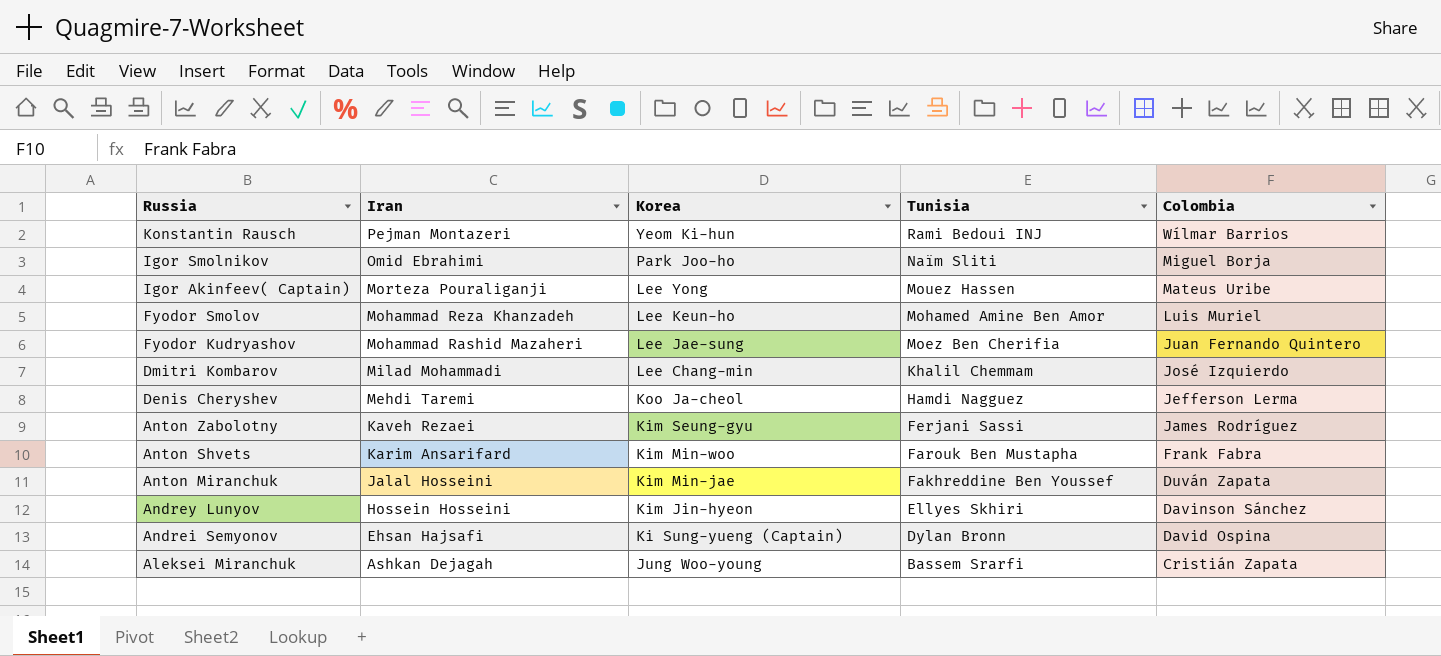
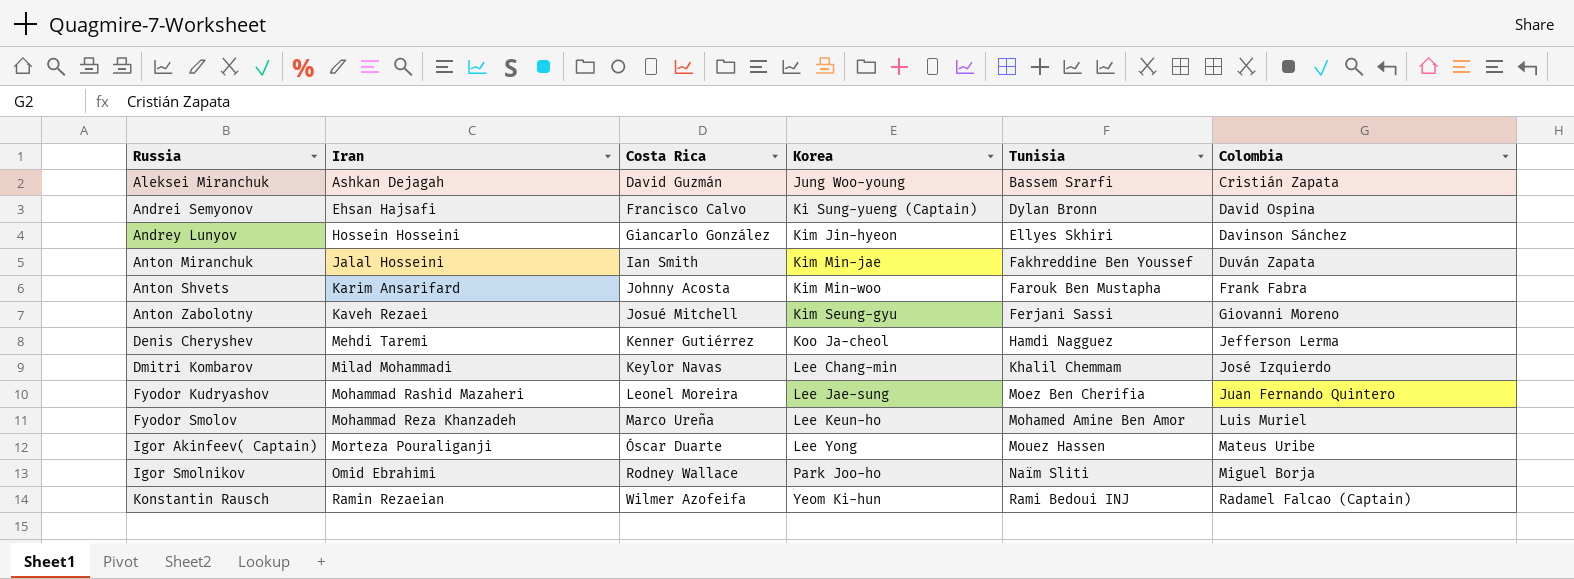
row order: Russia descending -> Russia ascending
column Costa Rica | position: none -> 3
Anton Zabolotny | Colombia: James Rodríguez -> Giovanni Moreno
Konstantin Rausch | Iran: Pejman Montazeri -> Ramin Rezaeian
Konstantin Rausch | Colombia: Wílmar Barrios -> Radamel Falcao (Captain)

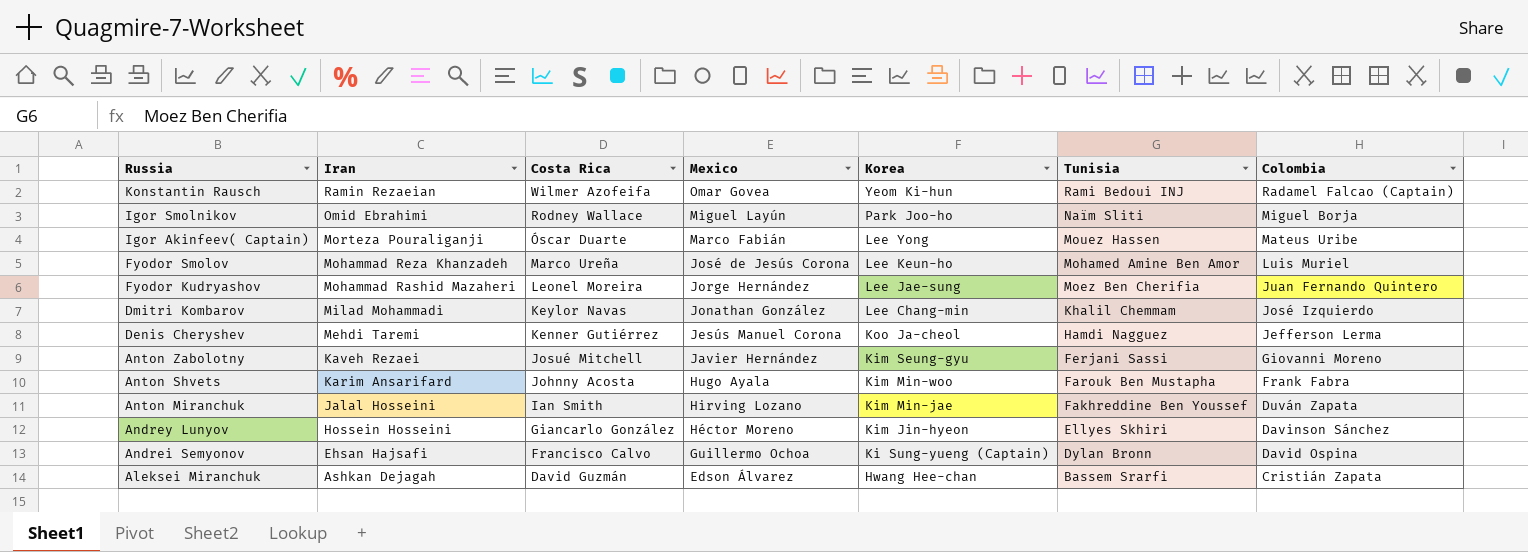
row order: Russia ascending -> Russia descending
column Mexico | position: none -> 4
Aleksei Miranchuk | Korea: Jung Woo-young -> Hwang Hee-chan

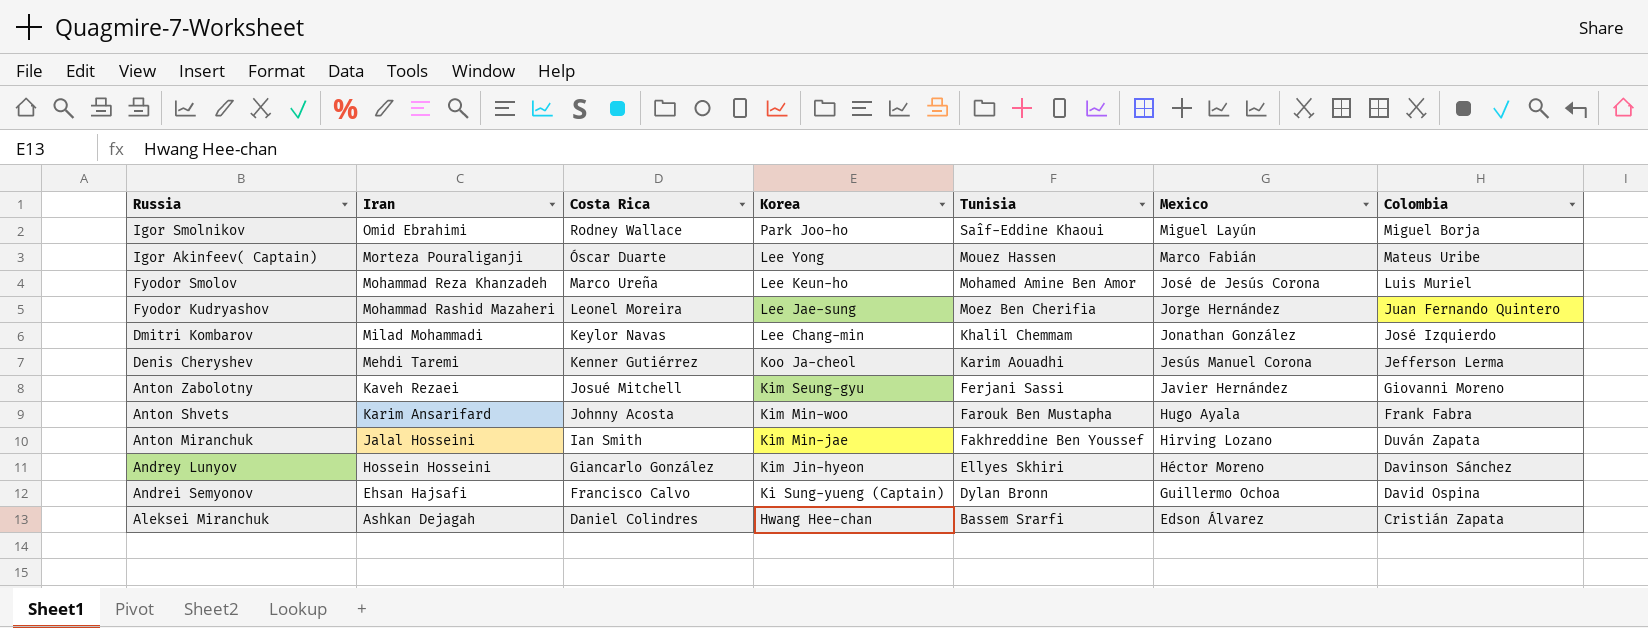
column Mexico | position: 4 -> 6
row Konstantin Rausch: Ramin Rezaeian | Wilmer Azofeifa | Omar Govea | Yeom Ki-hun | Rami Bedoui INJ | Radamel Falcao (Captain) -> none
Igor Smolnikov | Tunisia: Naïm Sliti -> Saîf-Eddine Khaoui
Denis Cheryshev | Tunisia: Hamdi Nagguez -> Karim Aouadhi
Aleksei Miranchuk | Costa Rica: David Guzmán -> Daniel Colindres

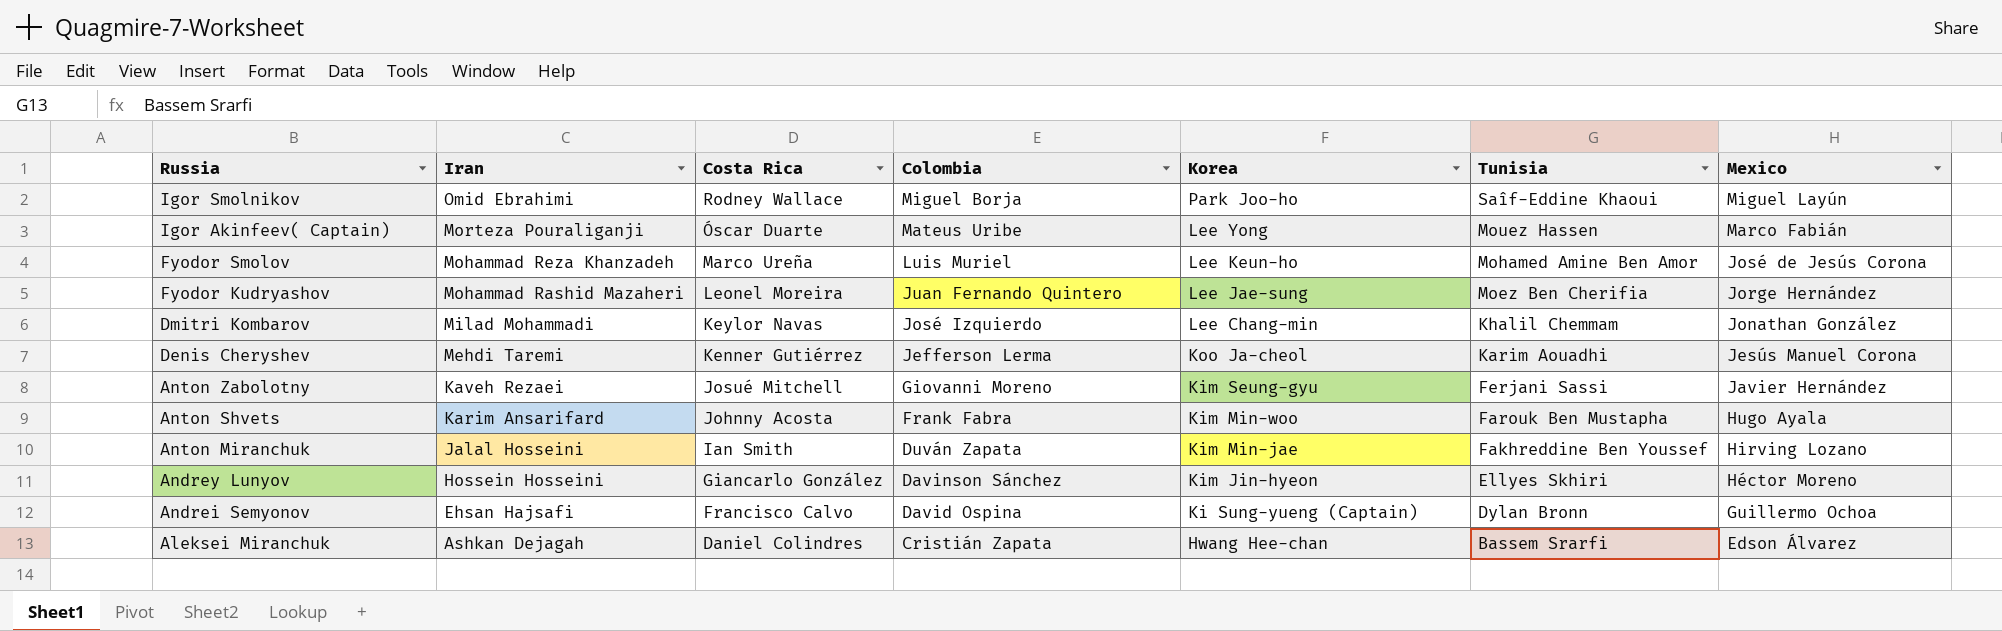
column Colombia | position: 7 -> 4

